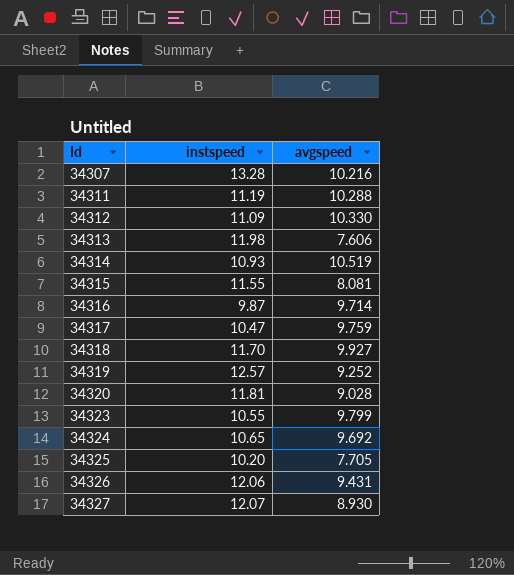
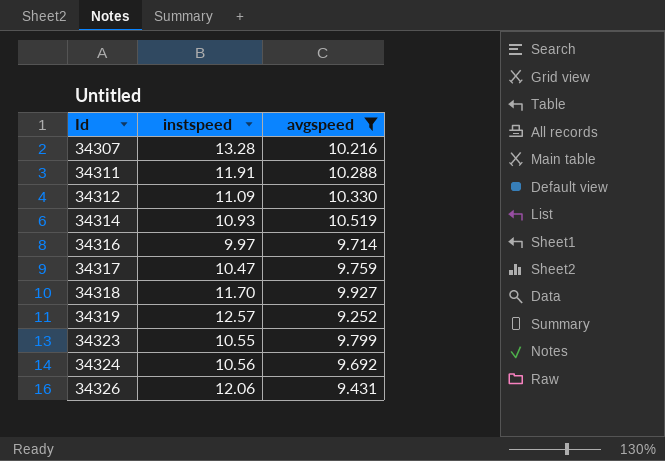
filter: none -> avgspeed >= 9.252
34311 | instspeed: 11.19 -> 11.91
34316 | instspeed: 9.87 -> 9.97
34324 | instspeed: 10.65 -> 10.56

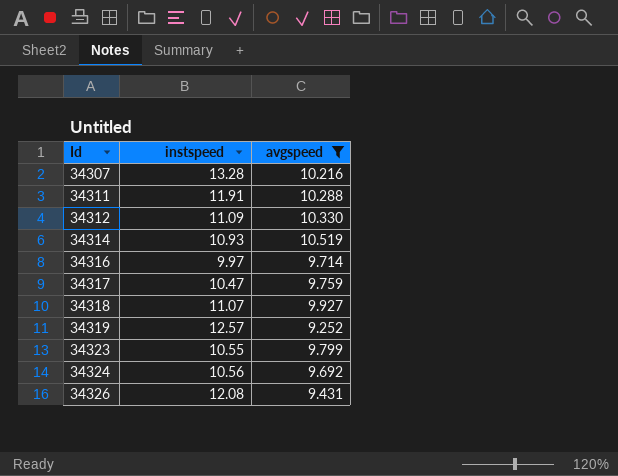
34318 | instspeed: 11.70 -> 11.07
34326 | instspeed: 12.06 -> 12.08

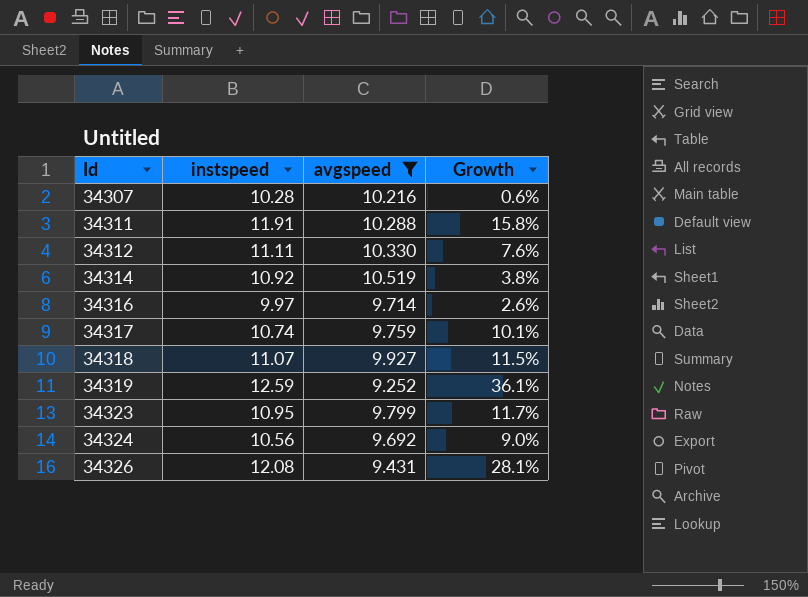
column Growth | formula: none -> ([instspeed] - [avgspeed]) / [avgspeed]
34307 | instspeed: 13.28 -> 10.28
34312 | instspeed: 11.09 -> 11.11
34314 | instspeed: 10.93 -> 10.92
34317 | instspeed: 10.47 -> 10.74
34319 | instspeed: 12.57 -> 12.59
34323 | instspeed: 10.55 -> 10.95

